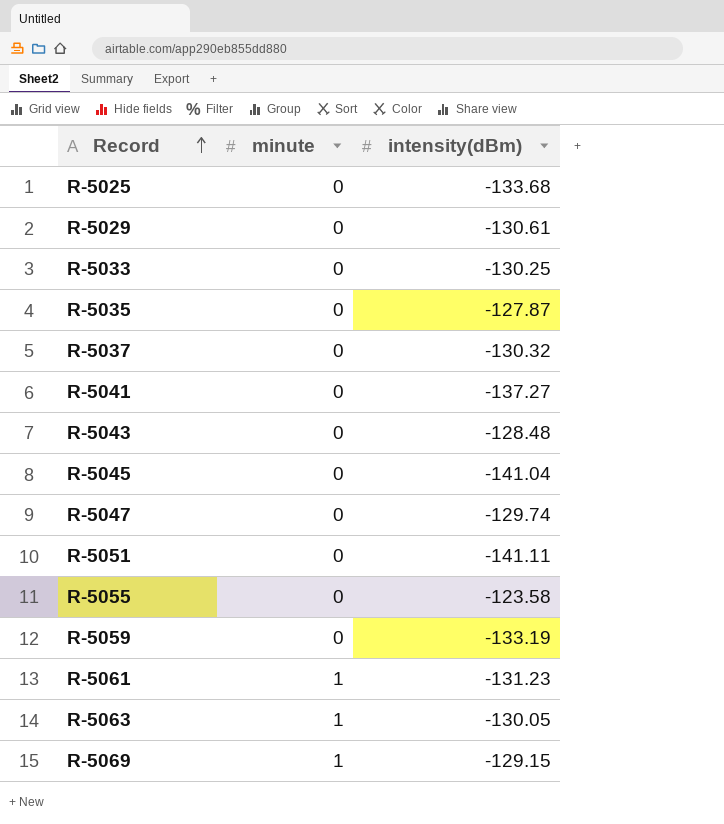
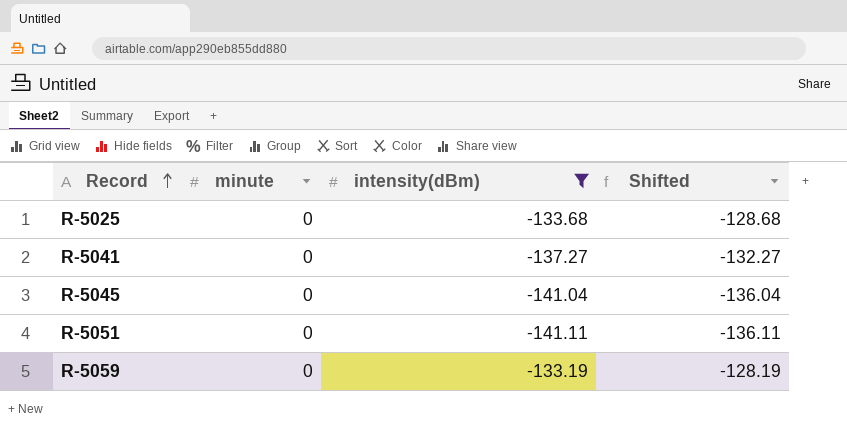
filter: none -> intensity(dBm) <= -133.19
column Shifted | formula: none -> [intensity(dBm)] + 5

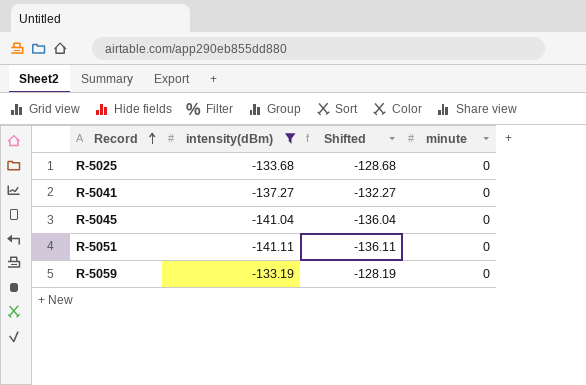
column minute | position: 2 -> 4

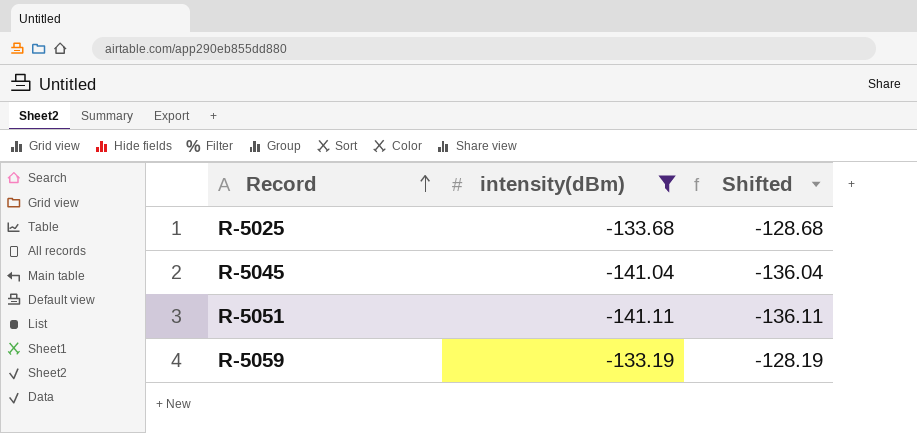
column minute | position: 4 -> none
row R-5041: -137.27 | -132.27 | 0 -> none

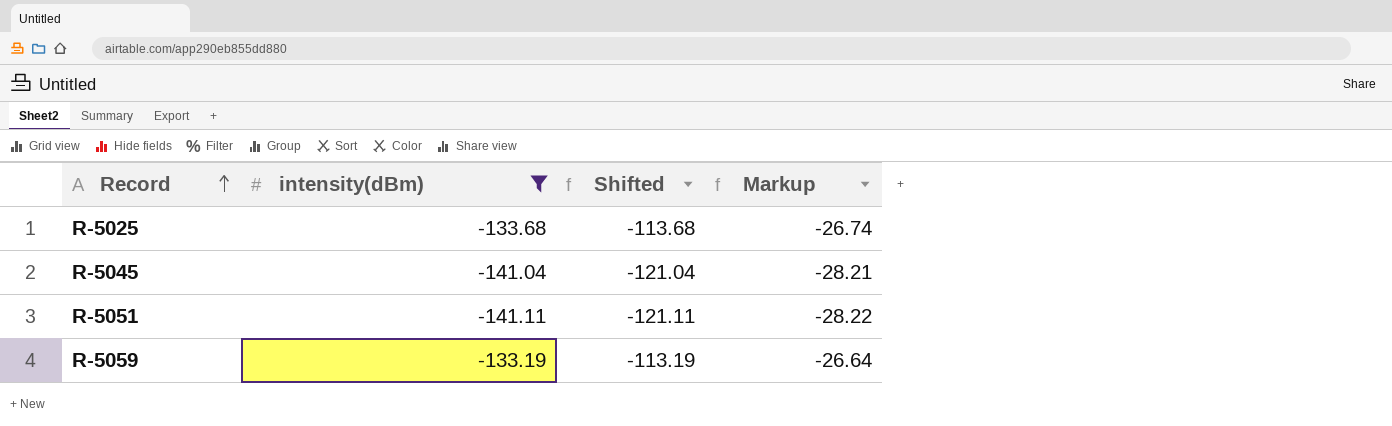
column Shifted | formula: [intensity(dBm)] + 5 -> [intensity(dBm)] + 20
column Markup | formula: none -> [intensity(dBm)] * 0.2

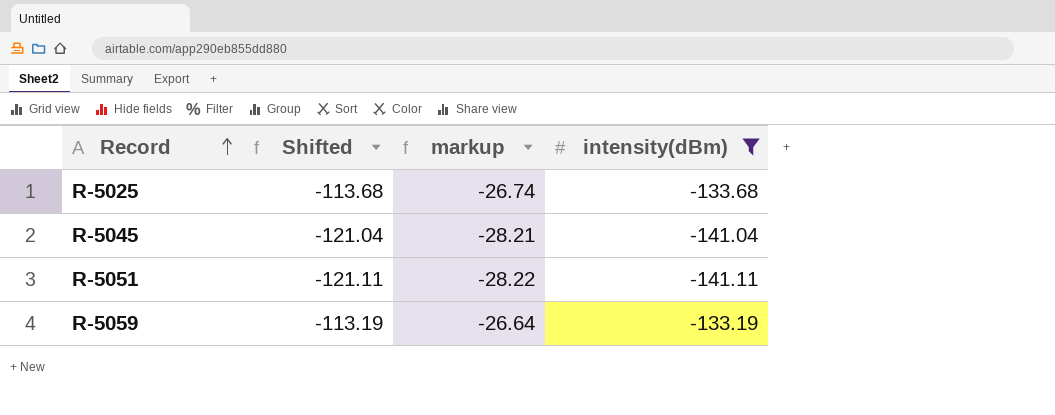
column name: Markup -> markup
column intensity(dBm) | position: 2 -> 4

